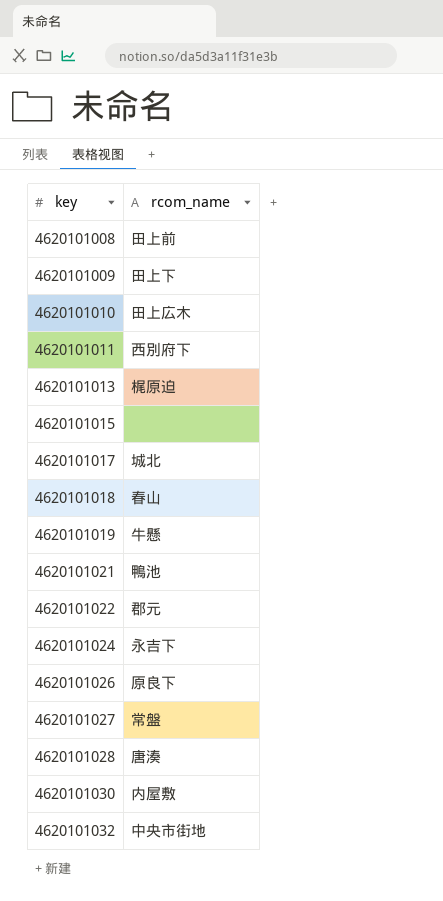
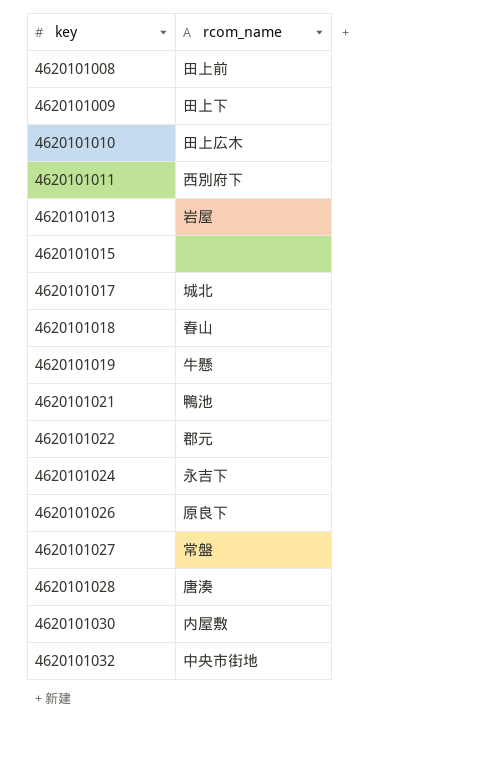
4620101013 | rcom_name: 梶原迫 -> 岩屋

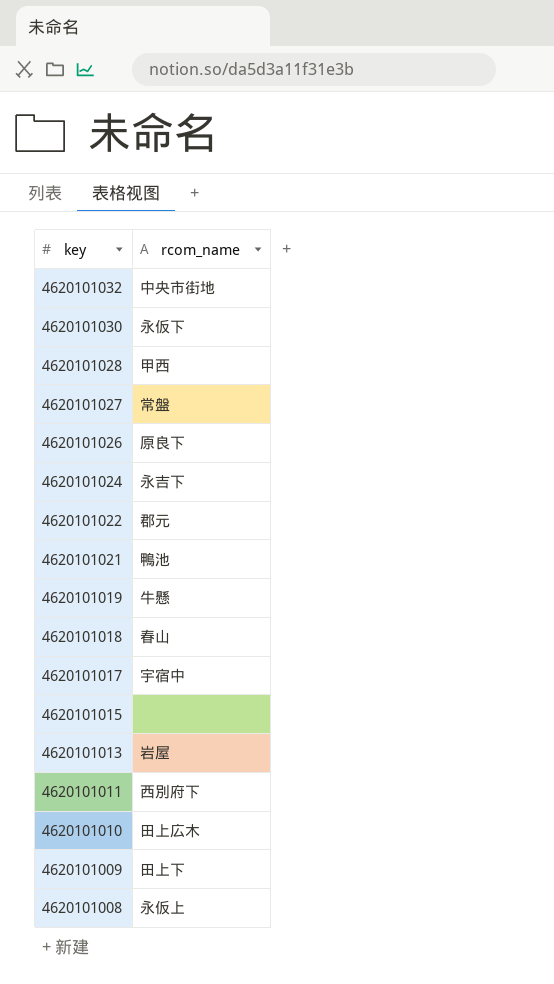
row order: key ascending -> key descending
4620101030 | rcom_name: 内屋敷 -> 永仮下
4620101028 | rcom_name: 唐湊 -> 甲西
4620101017 | rcom_name: 城北 -> 宇宿中
4620101008 | rcom_name: 田上前 -> 永仮上

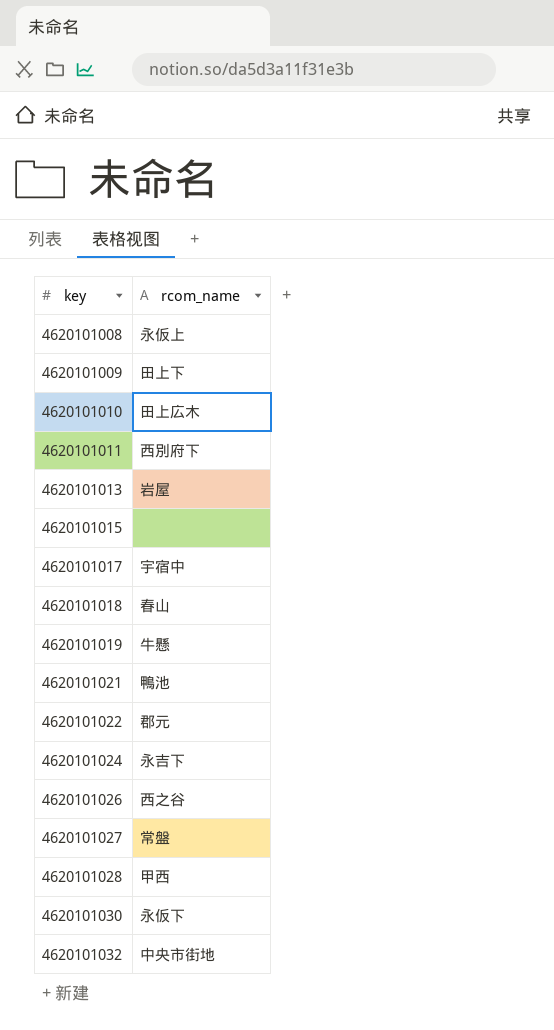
row order: key descending -> key ascending
4620101026 | rcom_name: 原良下 -> 西之谷

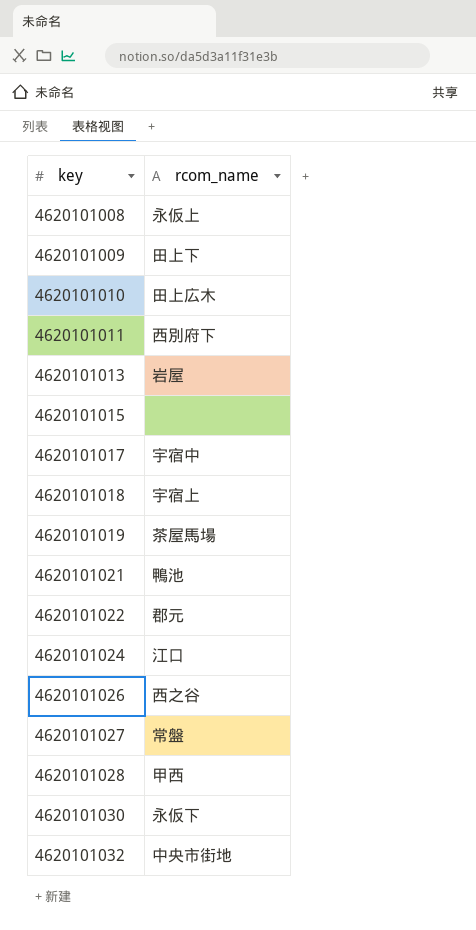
4620101018 | rcom_name: 春山 -> 宇宿上
4620101019 | rcom_name: 牛懸 -> 茶屋馬場
4620101024 | rcom_name: 永吉下 -> 江口

